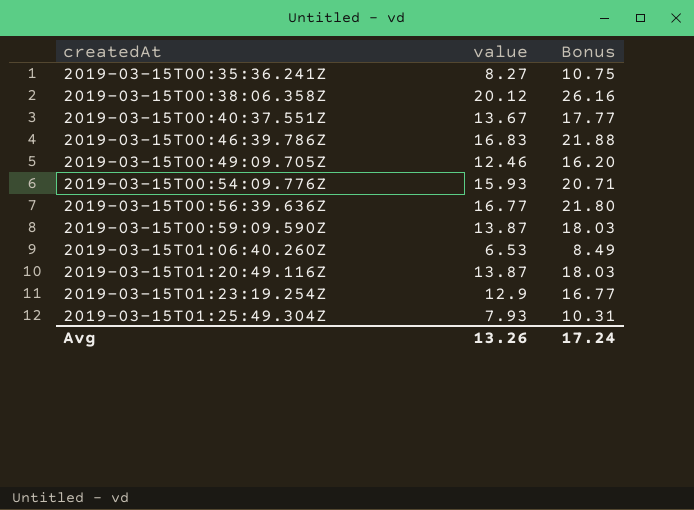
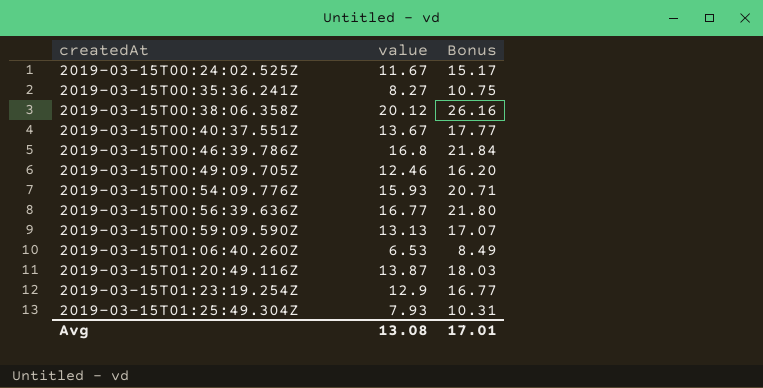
row 2019-03-15T00:24:02.525Z: none -> 11.67 | 15.17
2019-03-15T00:46:39.786Z | value: 16.83 -> 16.8
2019-03-15T00:46:39.786Z | Bonus: 21.88 -> 21.84
2019-03-15T00:59:09.590Z | value: 13.87 -> 13.13
2019-03-15T00:59:09.590Z | Bonus: 18.03 -> 17.07
Avg | value: 13.26 -> 13.08
Avg | Bonus: 17.24 -> 17.01

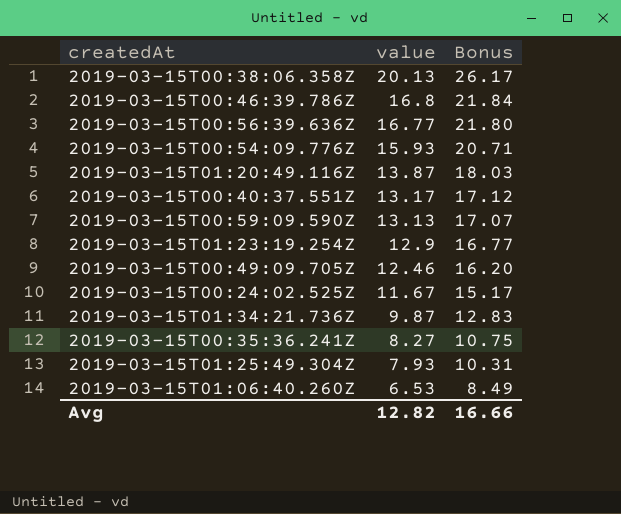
row order: createdAt ascending -> value descending
2019-03-15T00:38:06.358Z | value: 20.12 -> 20.13
2019-03-15T00:38:06.358Z | Bonus: 26.16 -> 26.17
2019-03-15T00:40:37.551Z | value: 13.67 -> 13.17
2019-03-15T00:40:37.551Z | Bonus: 17.77 -> 17.12
row 2019-03-15T01:34:21.736Z: none -> 9.87 | 12.83
Avg | value: 13.08 -> 12.82
Avg | Bonus: 17.01 -> 16.66

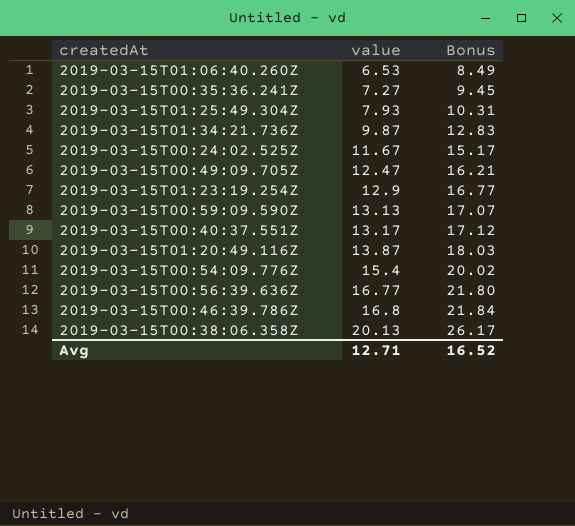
row order: value descending -> value ascending
2019-03-15T00:35:36.241Z | value: 8.27 -> 7.27
2019-03-15T00:35:36.241Z | Bonus: 10.75 -> 9.45
2019-03-15T00:49:09.705Z | value: 12.46 -> 12.47
2019-03-15T00:49:09.705Z | Bonus: 16.20 -> 16.21
2019-03-15T00:54:09.776Z | value: 15.93 -> 15.4
2019-03-15T00:54:09.776Z | Bonus: 20.71 -> 20.02
Avg | value: 12.82 -> 12.71
Avg | Bonus: 16.66 -> 16.52

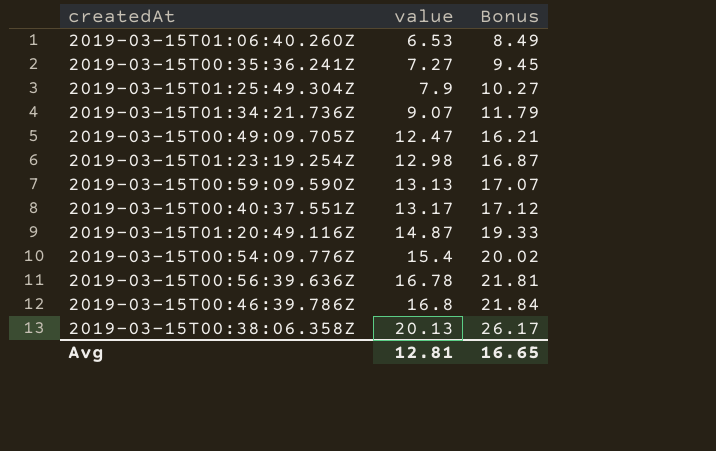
row 2019-03-15T00:24:02.525Z: 11.67 | 15.17 -> none
2019-03-15T01:25:49.304Z | value: 7.93 -> 7.9
2019-03-15T01:25:49.304Z | Bonus: 10.31 -> 10.27
2019-03-15T01:34:21.736Z | value: 9.87 -> 9.07
2019-03-15T01:34:21.736Z | Bonus: 12.83 -> 11.79
2019-03-15T01:23:19.254Z | value: 12.9 -> 12.98
2019-03-15T01:23:19.254Z | Bonus: 16.77 -> 16.87
2019-03-15T01:20:49.116Z | value: 13.87 -> 14.87
2019-03-15T01:20:49.116Z | Bonus: 18.03 -> 19.33
2019-03-15T00:56:39.636Z | value: 16.77 -> 16.78
2019-03-15T00:56:39.636Z | Bonus: 21.80 -> 21.81
Avg | value: 12.71 -> 12.81
Avg | Bonus: 16.52 -> 16.65

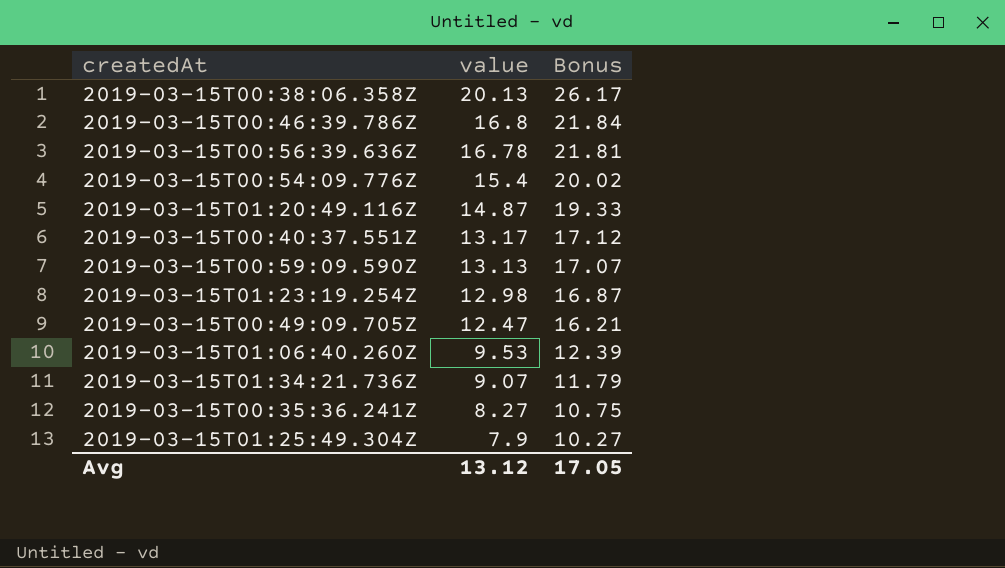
row order: value ascending -> value descending
2019-03-15T01:06:40.260Z | value: 6.53 -> 9.53
2019-03-15T01:06:40.260Z | Bonus: 8.49 -> 12.39
2019-03-15T00:35:36.241Z | value: 7.27 -> 8.27
2019-03-15T00:35:36.241Z | Bonus: 9.45 -> 10.75
Avg | value: 12.81 -> 13.12
Avg | Bonus: 16.65 -> 17.05

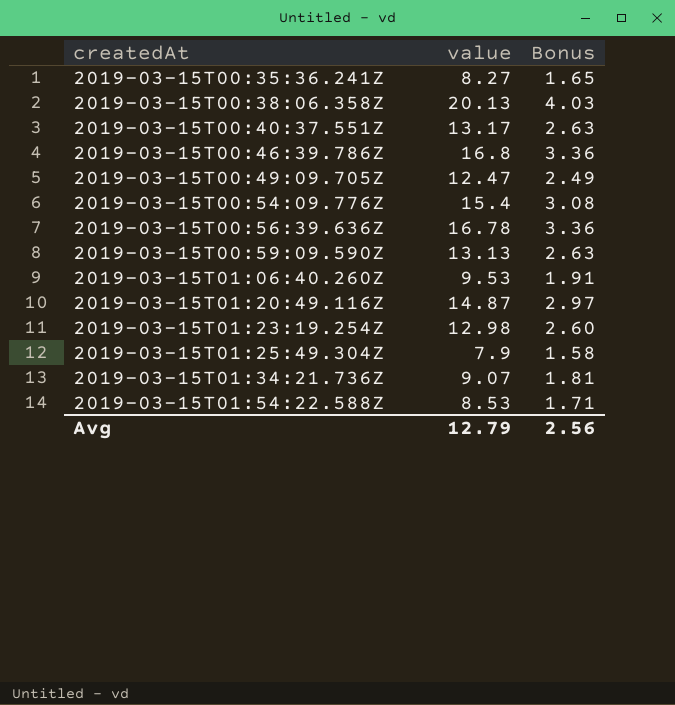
row order: value descending -> createdAt ascending
column Bonus | formula: [value] * 1.3 -> [value] * 0.2
row 2019-03-15T01:54:22.588Z: none -> 8.53 | 1.71
Avg | value: 13.12 -> 12.79
Avg | Bonus: 17.05 -> 2.56

